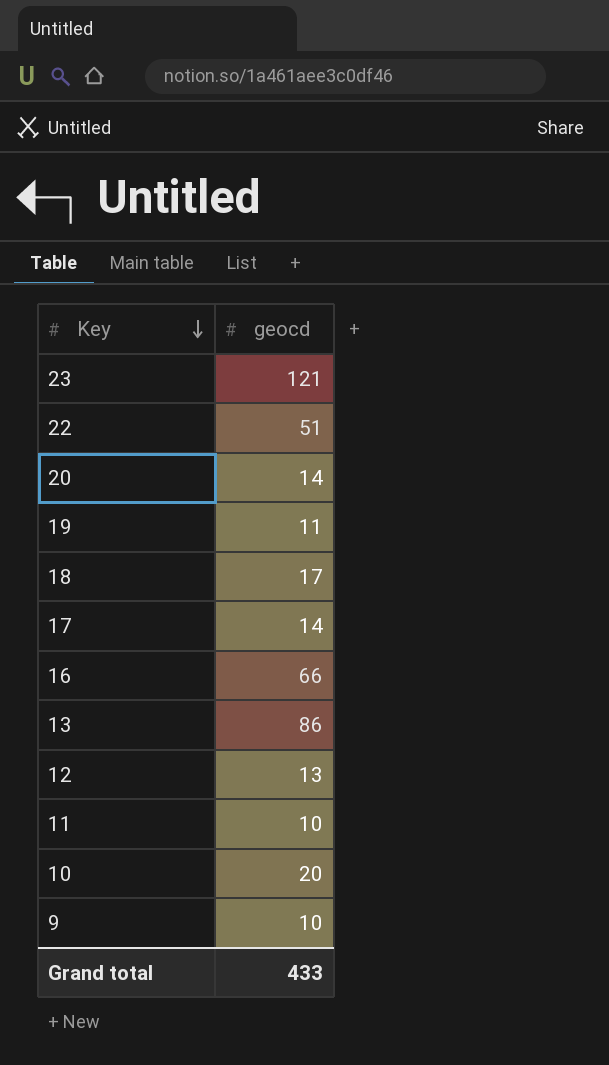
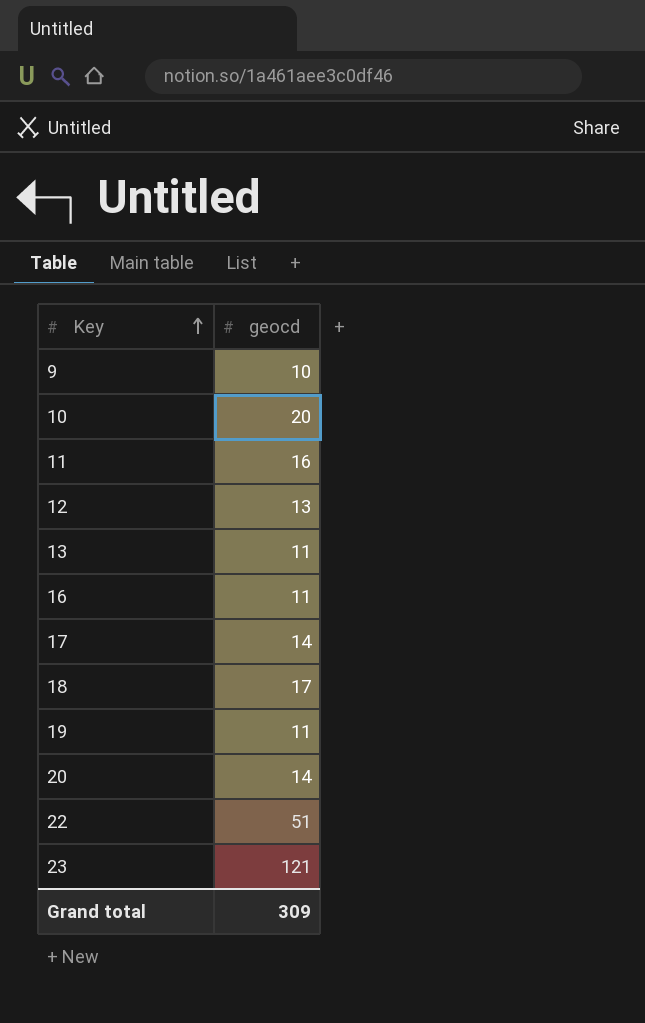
row order: Key descending -> Key ascending
11 | geocd: 10 -> 16
13 | geocd: 86 -> 11
16 | geocd: 66 -> 11
Grand total | geocd: 433 -> 309

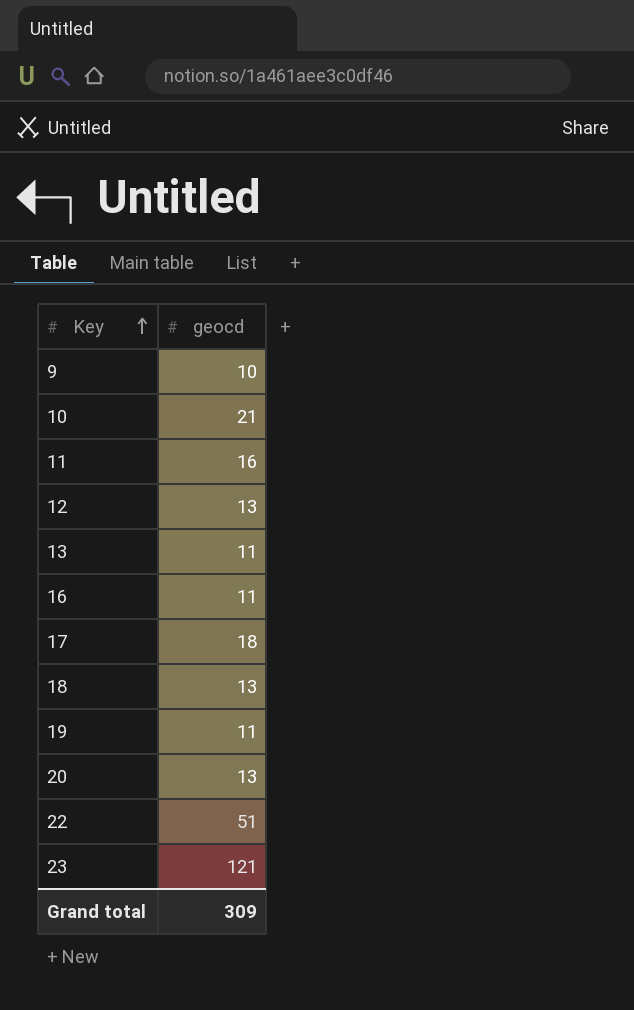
10 | geocd: 20 -> 21
17 | geocd: 14 -> 18
18 | geocd: 17 -> 13
20 | geocd: 14 -> 13

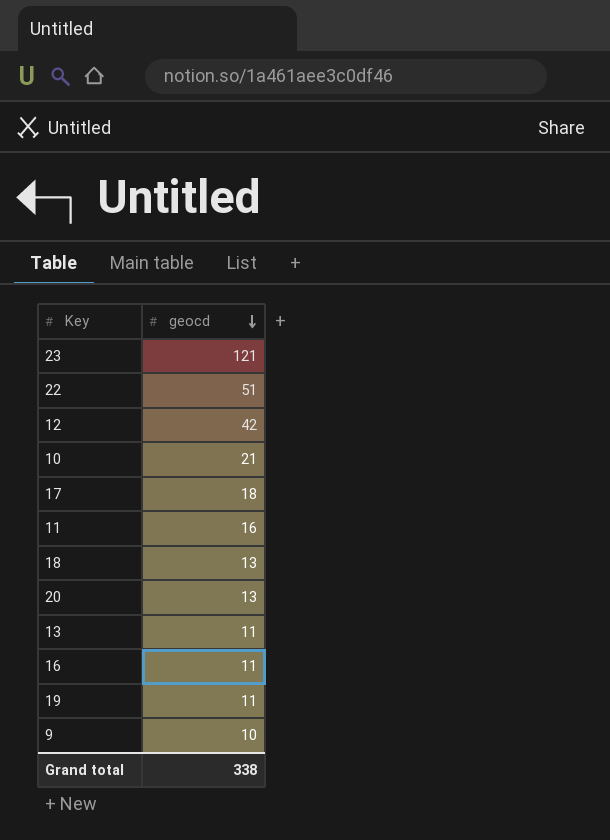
row order: Key ascending -> geocd descending
12 | geocd: 13 -> 42
Grand total | geocd: 309 -> 338

